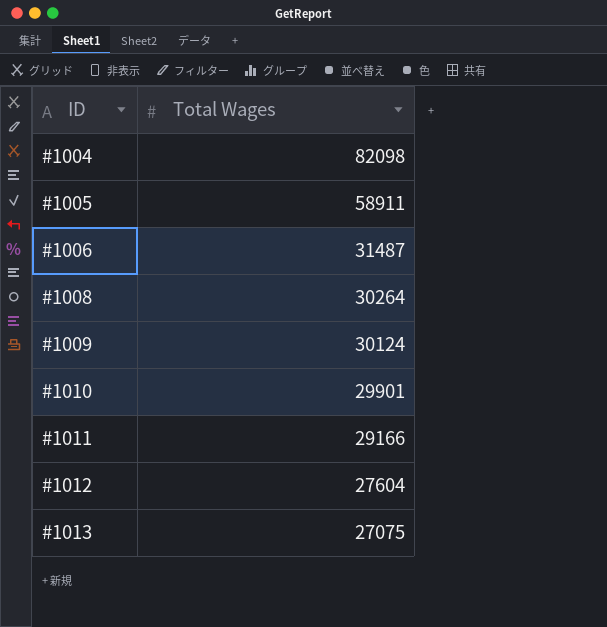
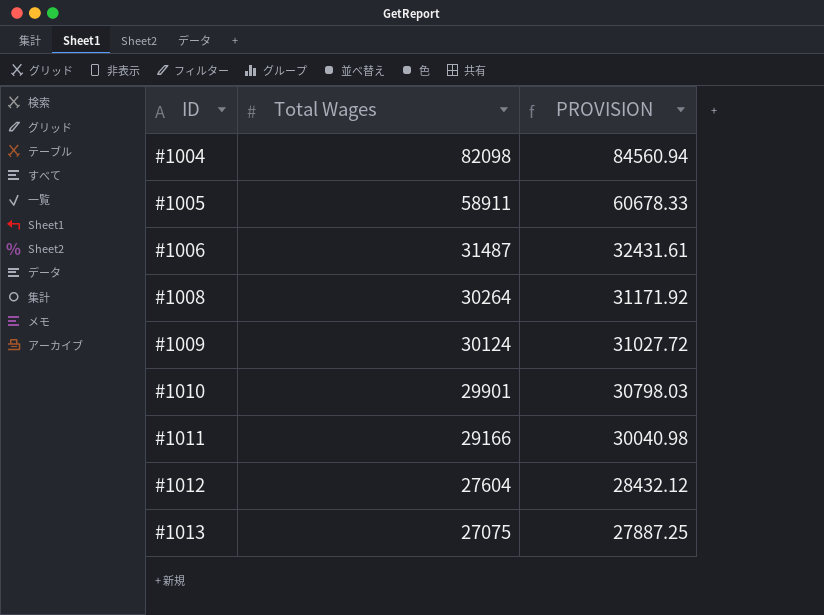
column PROVISION | formula: none -> [Total Wages] * 1.03

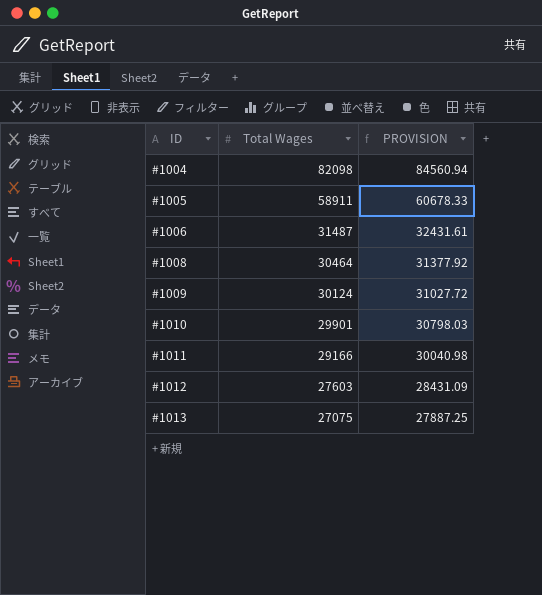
#1008 | Total Wages: 30264 -> 30464
#1008 | PROVISION: 31171.92 -> 31377.92
#1012 | Total Wages: 27604 -> 27603
#1012 | PROVISION: 28432.12 -> 28431.09

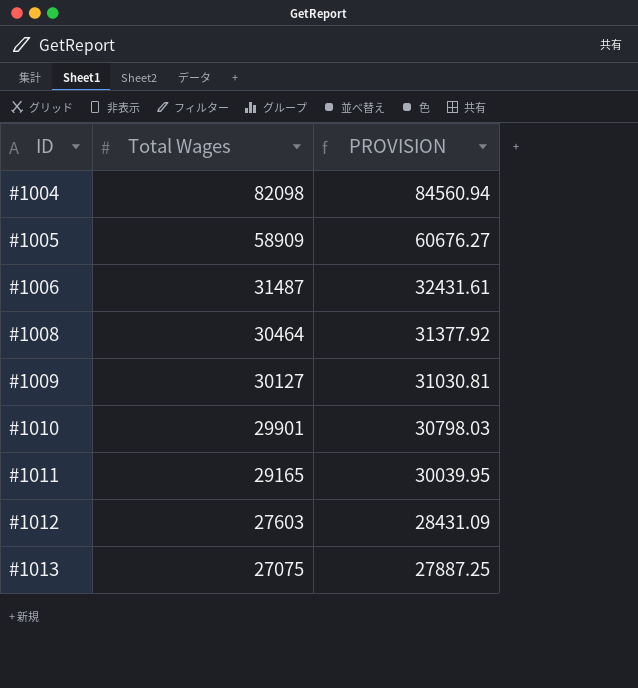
#1005 | Total Wages: 58911 -> 58909
#1005 | PROVISION: 60678.33 -> 60676.27
#1009 | Total Wages: 30124 -> 30127
#1009 | PROVISION: 31027.72 -> 31030.81
#1011 | Total Wages: 29166 -> 29165
#1011 | PROVISION: 30040.98 -> 30039.95

